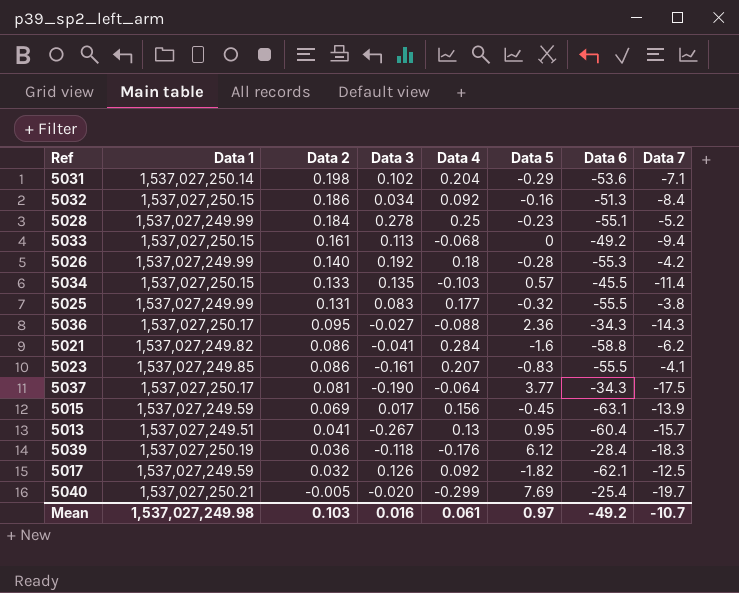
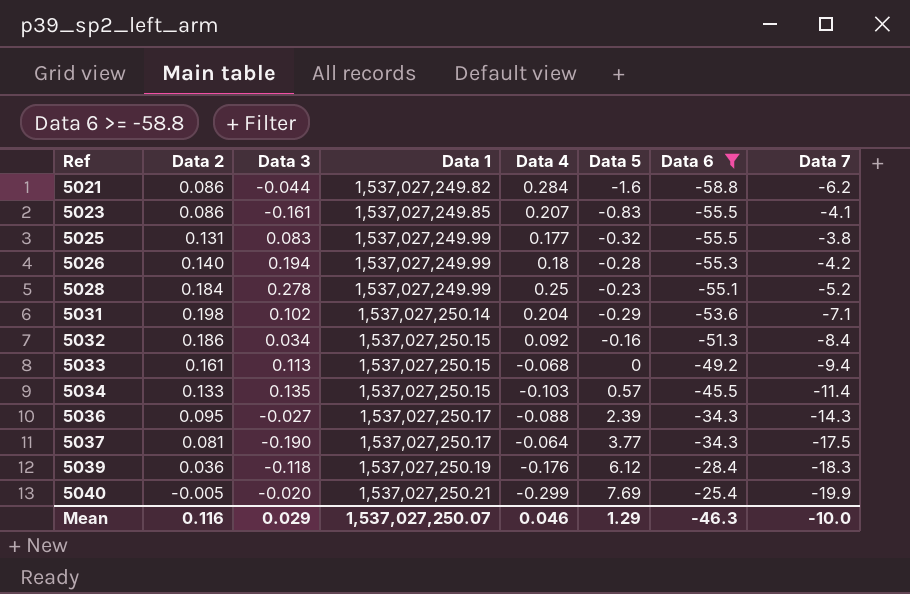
filter: none -> Data 6 >= -58.8
row order: Data 2 descending -> Ref ascending
column Data 1 | position: 2 -> 4
5021 | Data 3: -0.041 -> -0.044
5026 | Data 3: 0.192 -> 0.194
5036 | Data 5: 2.36 -> 2.39
5040 | Data 7: -19.7 -> -19.9
Mean | Data 2: 0.103 -> 0.116
Mean | Data 3: 0.016 -> 0.029
Mean | Data 1: 1,537,027,249.98 -> 1,537,027,250.07
Mean | Data 4: 0.061 -> 0.046
Mean | Data 5: 0.97 -> 1.29
Mean | Data 6: -49.2 -> -46.3
Mean | Data 7: -10.7 -> -10.0

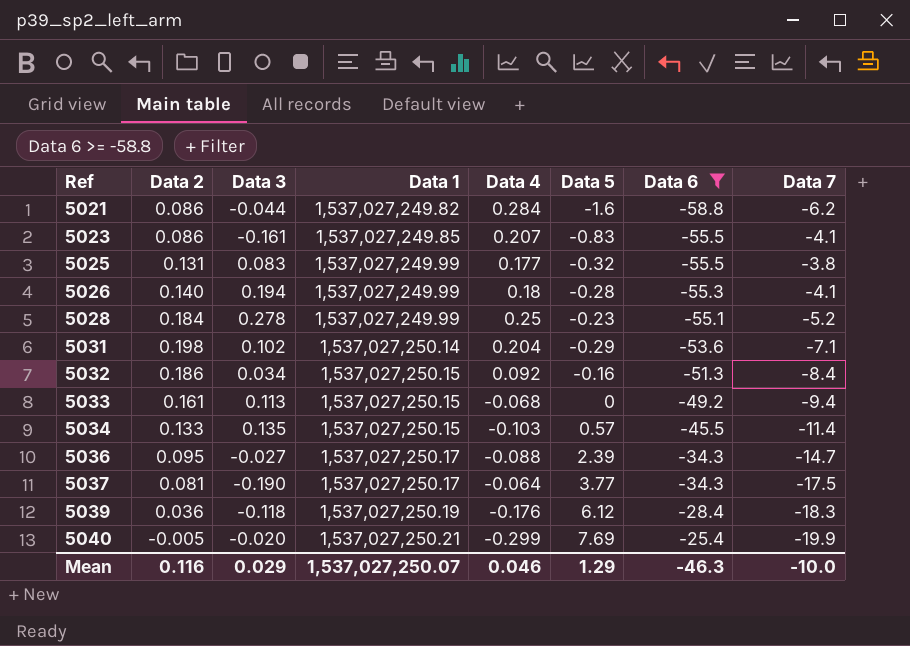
5026 | Data 7: -4.2 -> -4.1
5036 | Data 7: -14.3 -> -14.7

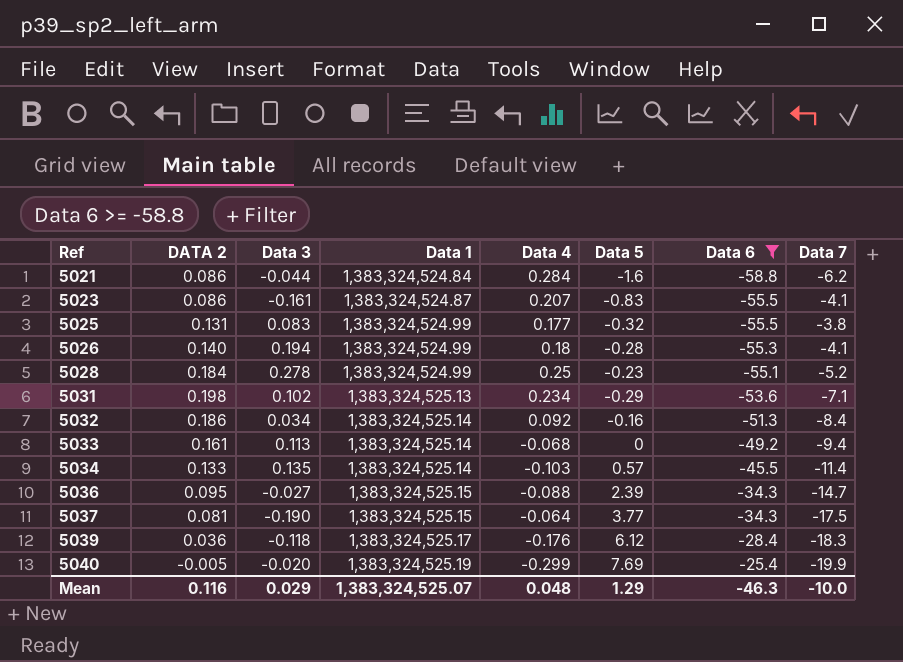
column name: Data 2 -> DATA 2
5021 | Data 1: 1,537,027,249.82 -> 1,383,324,524.84
5023 | Data 1: 1,537,027,249.85 -> 1,383,324,524.87
5025 | Data 1: 1,537,027,249.99 -> 1,383,324,524.99
5026 | Data 1: 1,537,027,249.99 -> 1,383,324,524.99
5028 | Data 1: 1,537,027,249.99 -> 1,383,324,524.99
5031 | Data 1: 1,537,027,250.14 -> 1,383,324,525.13
5031 | Data 4: 0.204 -> 0.234
5032 | Data 1: 1,537,027,250.15 -> 1,383,324,525.14
5033 | Data 1: 1,537,027,250.15 -> 1,383,324,525.14
5034 | Data 1: 1,537,027,250.15 -> 1,383,324,525.14
5036 | Data 1: 1,537,027,250.17 -> 1,383,324,525.15
5037 | Data 1: 1,537,027,250.17 -> 1,383,324,525.15
5039 | Data 1: 1,537,027,250.19 -> 1,383,324,525.17
5040 | Data 1: 1,537,027,250.21 -> 1,383,324,525.19
Mean | Data 1: 1,537,027,250.07 -> 1,383,324,525.07
Mean | Data 4: 0.046 -> 0.048

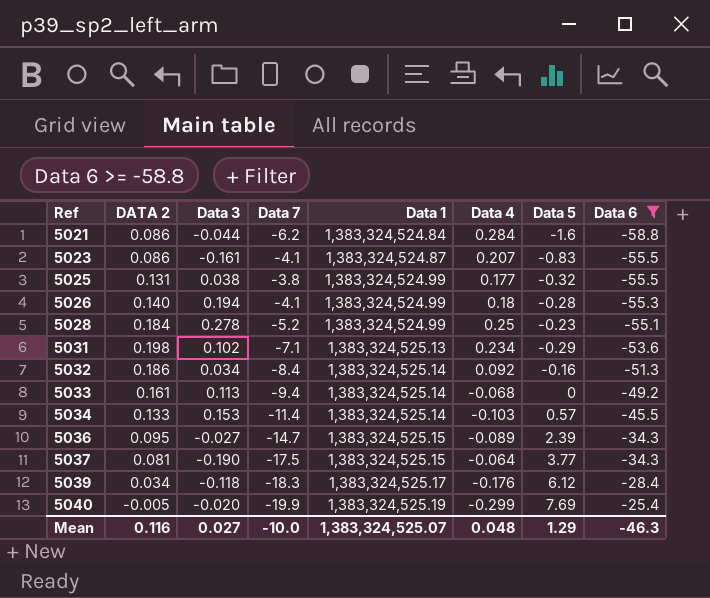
column Data 7 | position: 8 -> 4
5025 | Data 3: 0.083 -> 0.038
5034 | Data 3: 0.135 -> 0.153
5036 | Data 4: -0.088 -> -0.089
5039 | DATA 2: 0.036 -> 0.034
Mean | Data 3: 0.029 -> 0.027

